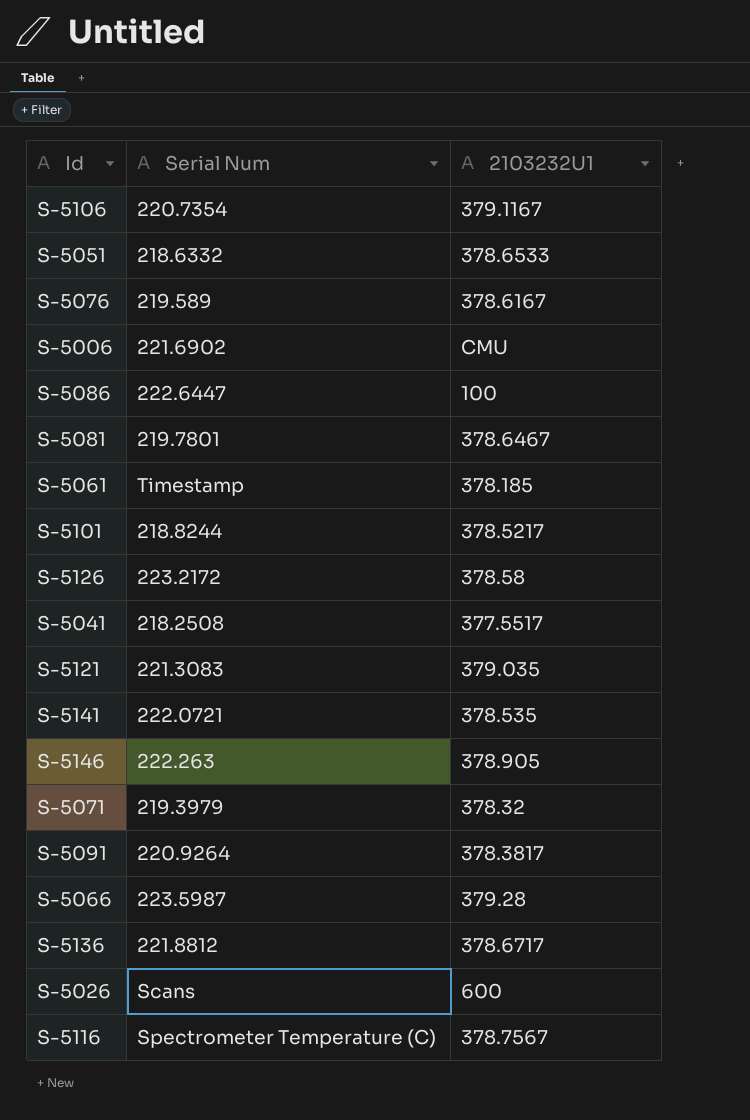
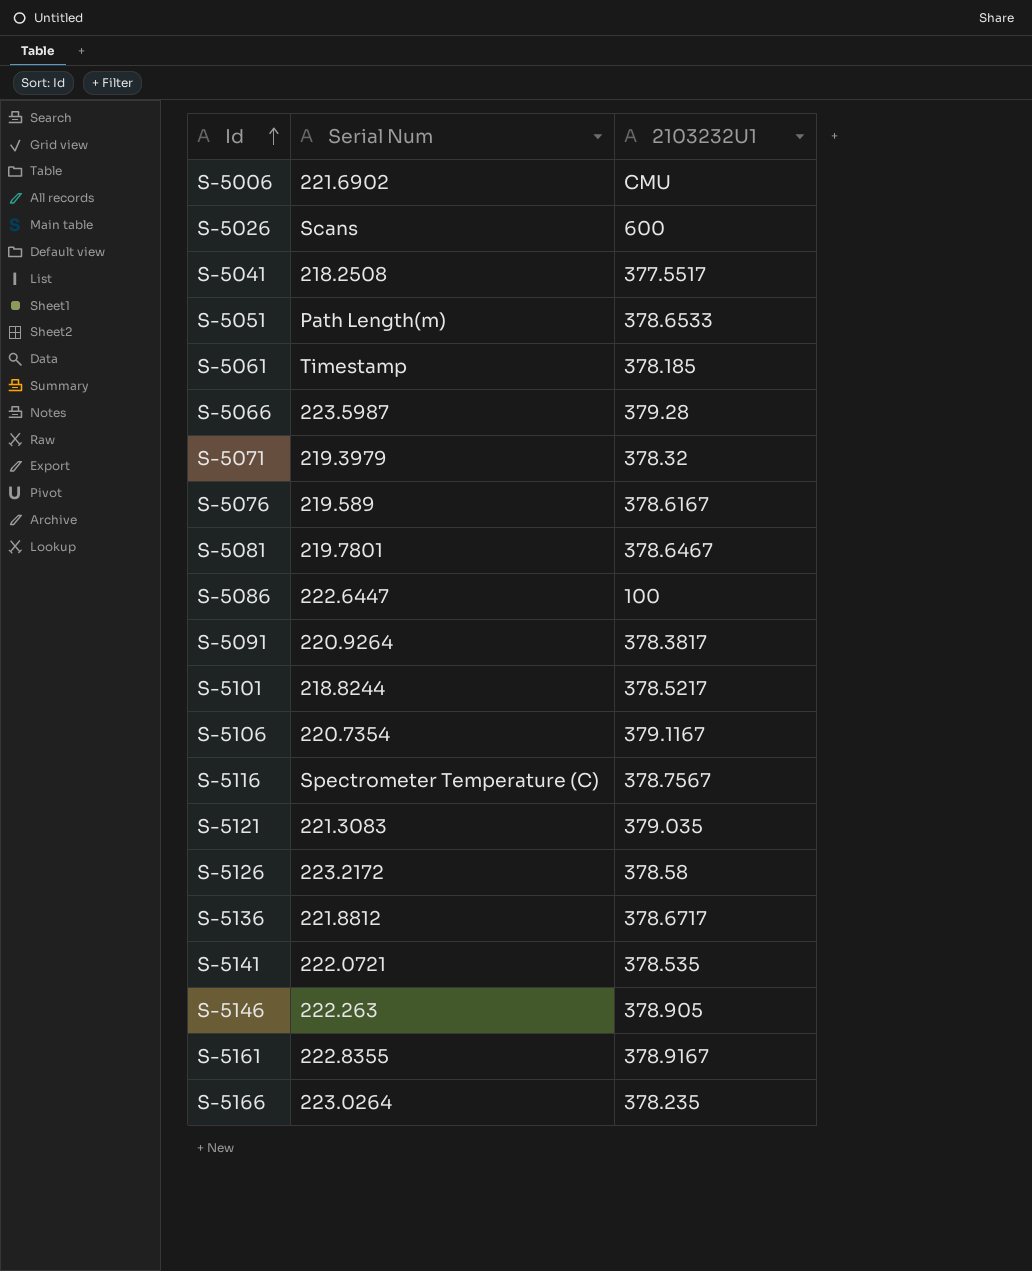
row order: none -> Id ascending
S-5051 | Serial Num: 218.6332 -> Path Length(m)
row S-5161: none -> 222.8355 | 378.9167
row S-5166: none -> 223.0264 | 378.235

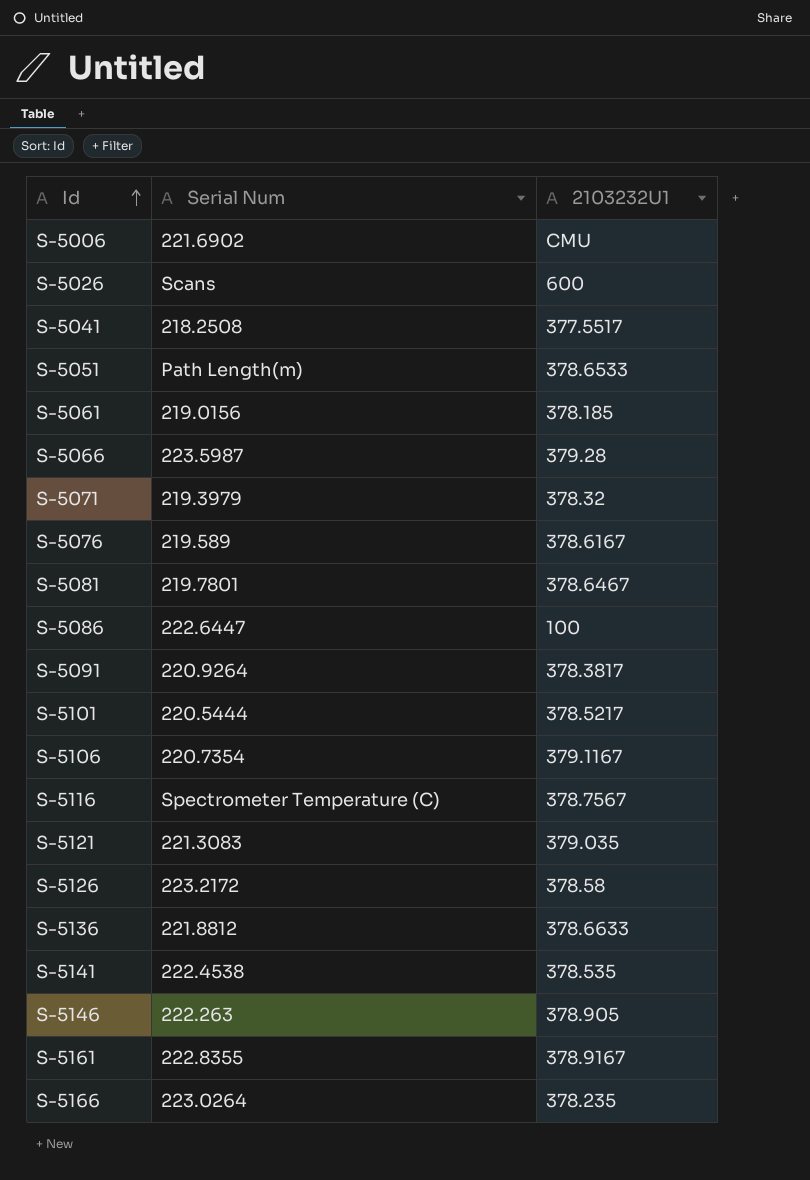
S-5061 | Serial Num: Timestamp -> 219.0156
S-5101 | Serial Num: 218.8244 -> 220.5444
S-5136 | 2103232U1: 378.6717 -> 378.6633
S-5141 | Serial Num: 222.0721 -> 222.4538

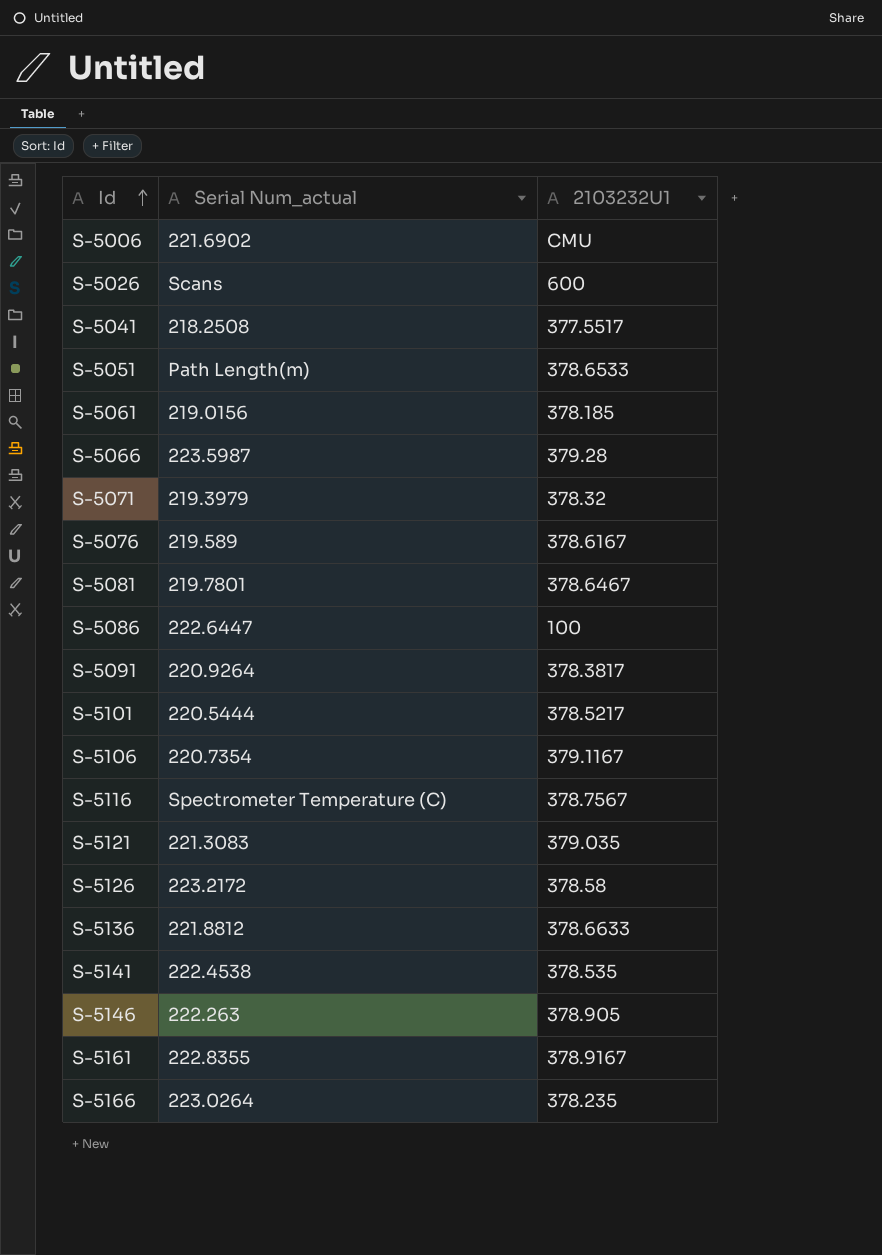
column name: Serial Num -> Serial Num_actual

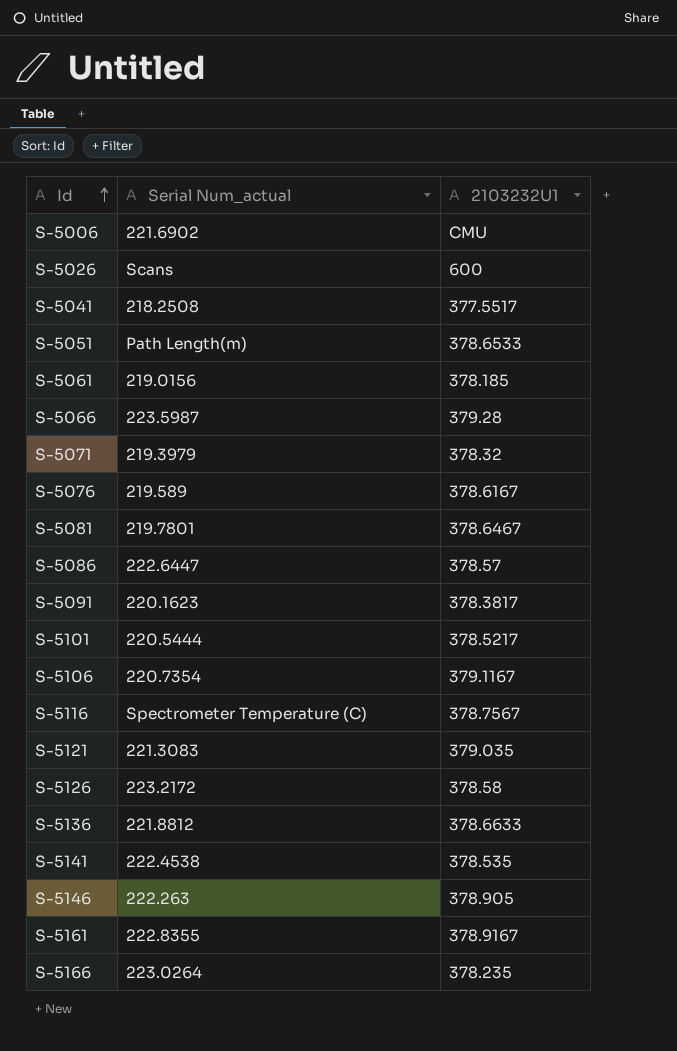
S-5086 | 2103232U1: 100 -> 378.57
S-5091 | Serial Num_actual: 220.9264 -> 220.1623

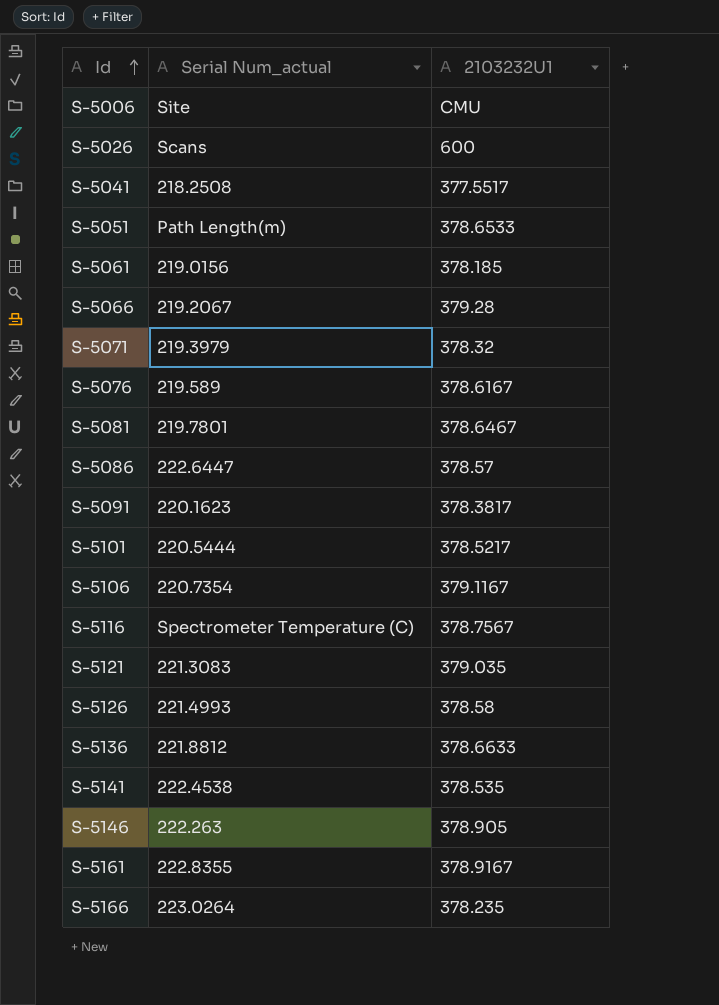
S-5006 | Serial Num_actual: 221.6902 -> Site
S-5066 | Serial Num_actual: 223.5987 -> 219.2067
S-5126 | Serial Num_actual: 223.2172 -> 221.4993

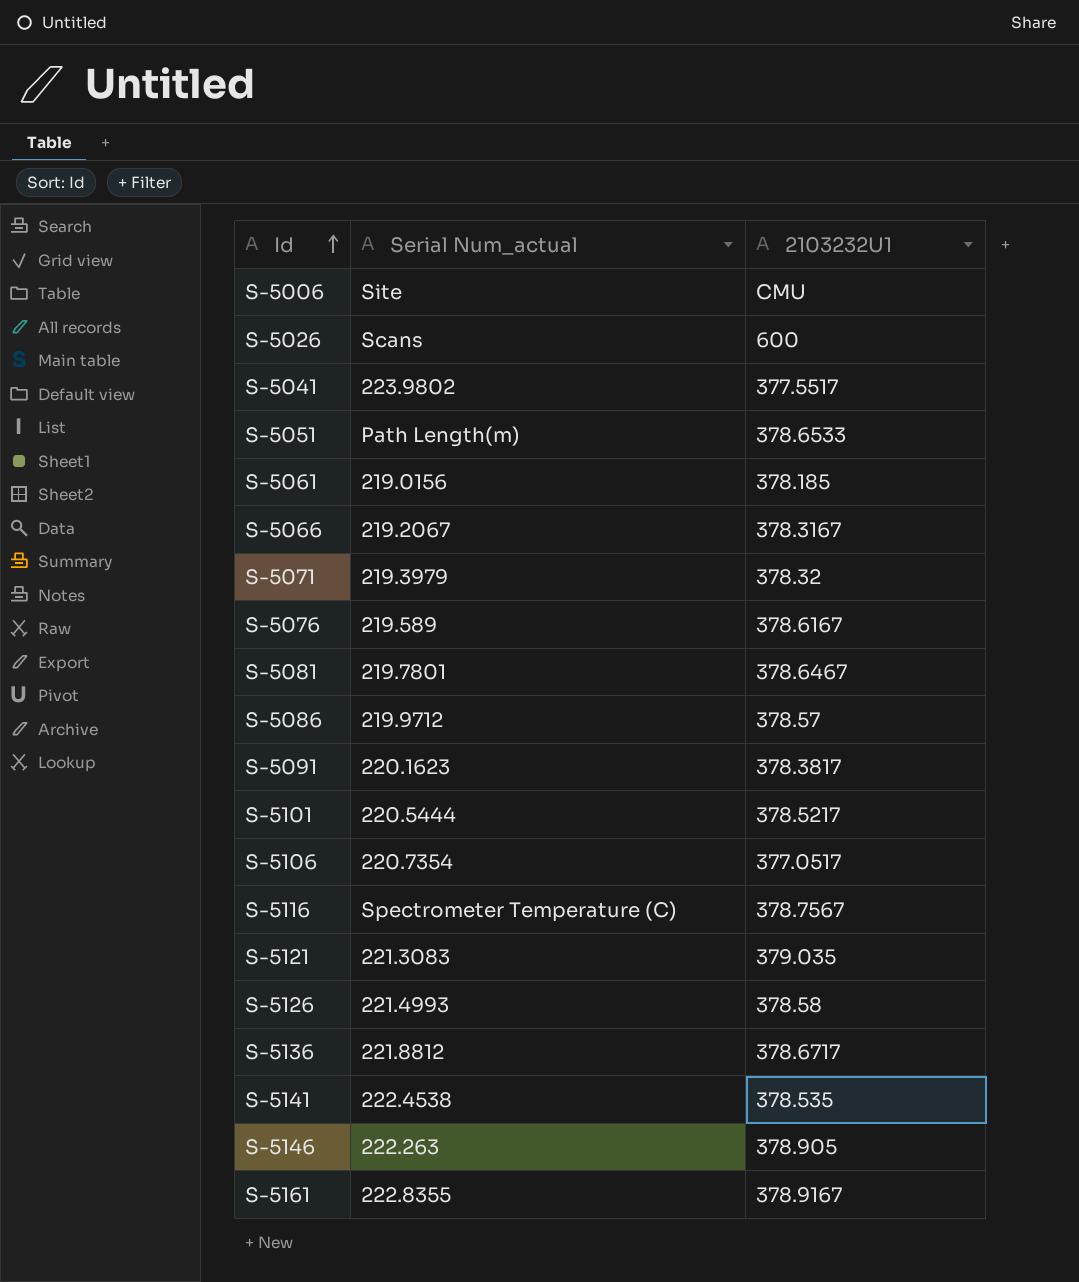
row S-5166: 223.0264 | 378.235 -> none
S-5041 | Serial Num_actual: 218.2508 -> 223.9802
S-5066 | 2103232U1: 379.28 -> 378.3167
S-5086 | Serial Num_actual: 222.6447 -> 219.9712
S-5106 | 2103232U1: 379.1167 -> 377.0517
S-5136 | 2103232U1: 378.6633 -> 378.6717

